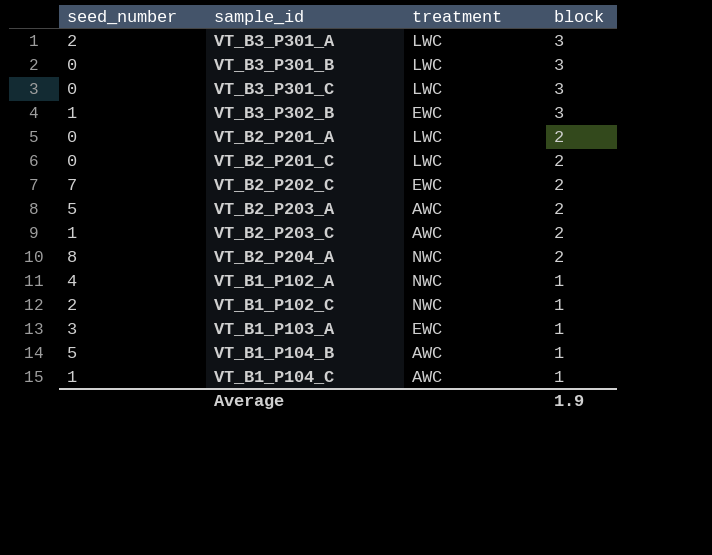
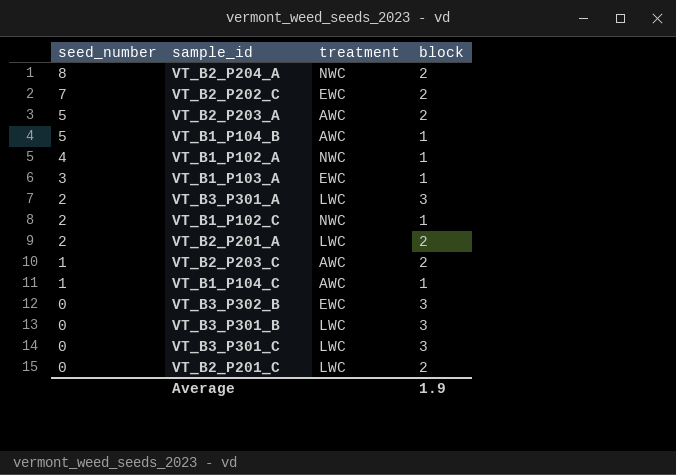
row order: block descending -> seed_number descending
VT_B2_P201_A | seed_number: 0 -> 2
VT_B3_P302_B | seed_number: 1 -> 0

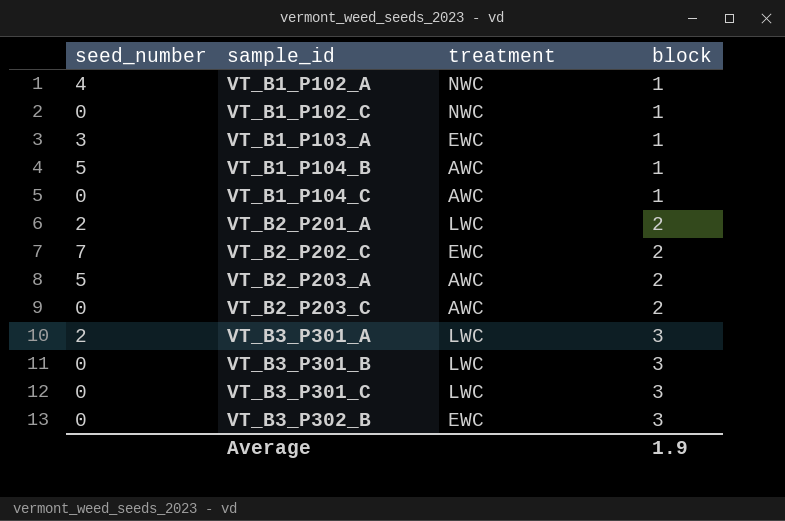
row order: seed_number descending -> sample_id ascending
row VT_B2_P204_A: 8 | NWC | 2 -> none
row VT_B2_P201_C: 0 | LWC | 2 -> none
VT_B1_P102_C | seed_number: 2 -> 0
VT_B1_P104_C | seed_number: 1 -> 0
VT_B2_P203_C | seed_number: 1 -> 0

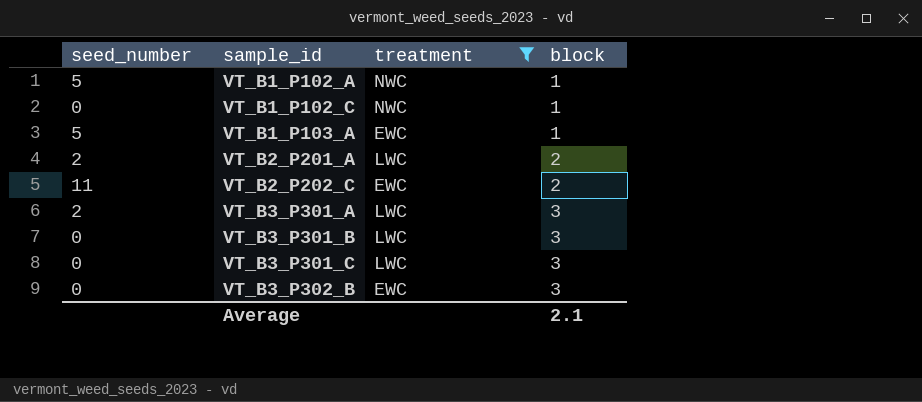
filter: none -> treatment != AWC
VT_B1_P102_A | seed_number: 4 -> 5
VT_B1_P103_A | seed_number: 3 -> 5
VT_B2_P202_C | seed_number: 7 -> 11
Average | block: 1.9 -> 2.1

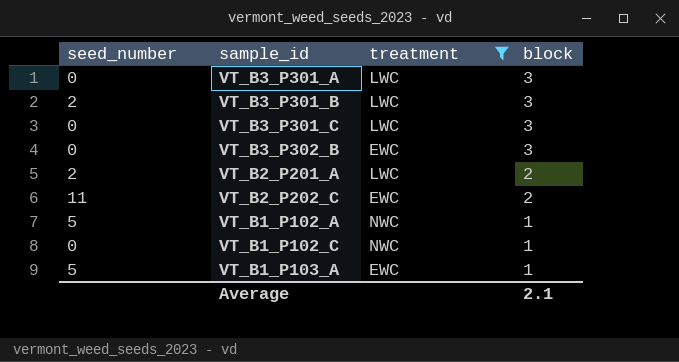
row order: sample_id ascending -> block descending
VT_B3_P301_A | seed_number: 2 -> 0
VT_B3_P301_B | seed_number: 0 -> 2

